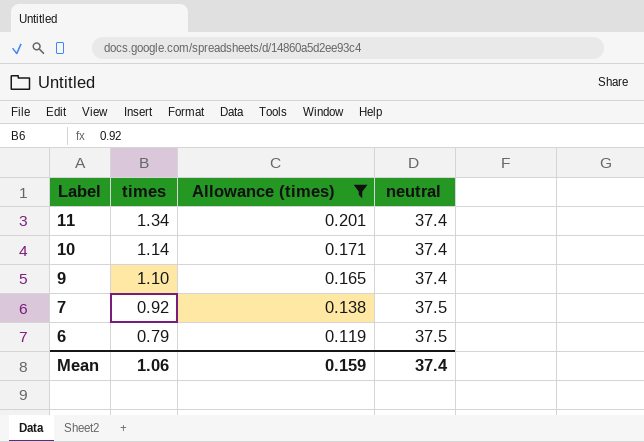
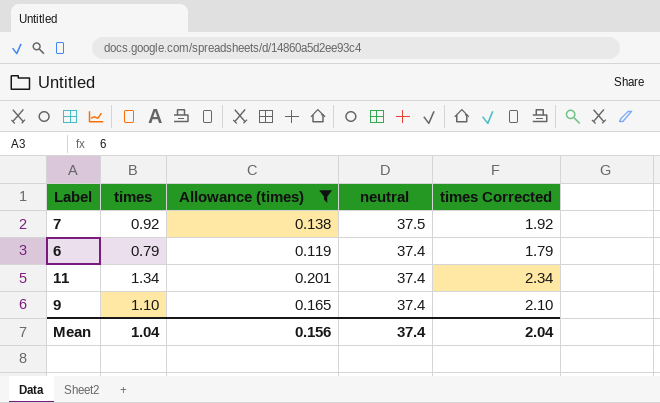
row order: Label descending -> neutral descending
column times Corrected | formula: none -> [times] + 1
row 10: 1.14 | 0.171 | 37.4 -> none
6 | neutral: 37.5 -> 37.4
Mean | times: 1.06 -> 1.04
Mean | Allowance (times): 0.159 -> 0.156

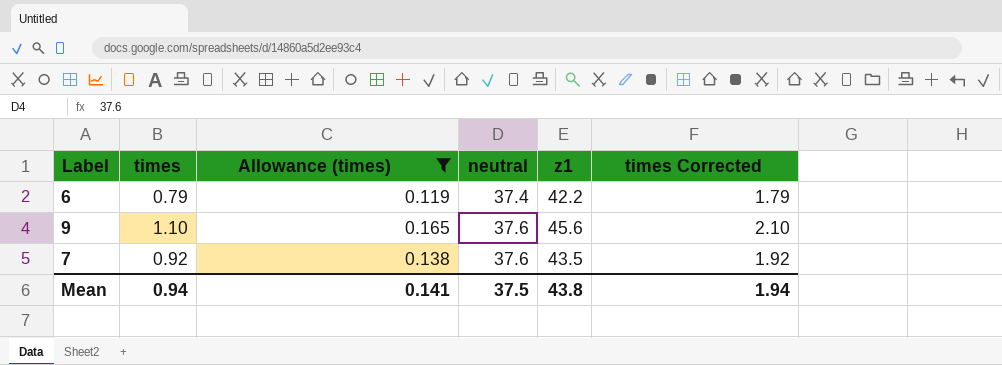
row order: neutral descending -> neutral ascending
column z1 | position: none -> 5
row 11: 1.34 | 0.201 | 37.4 | 2.34 -> none
9 | neutral: 37.4 -> 37.6
7 | neutral: 37.5 -> 37.6
Mean | times: 1.04 -> 0.94
Mean | Allowance (times): 0.156 -> 0.141
Mean | neutral: 37.4 -> 37.5
Mean | times Corrected: 2.04 -> 1.94

